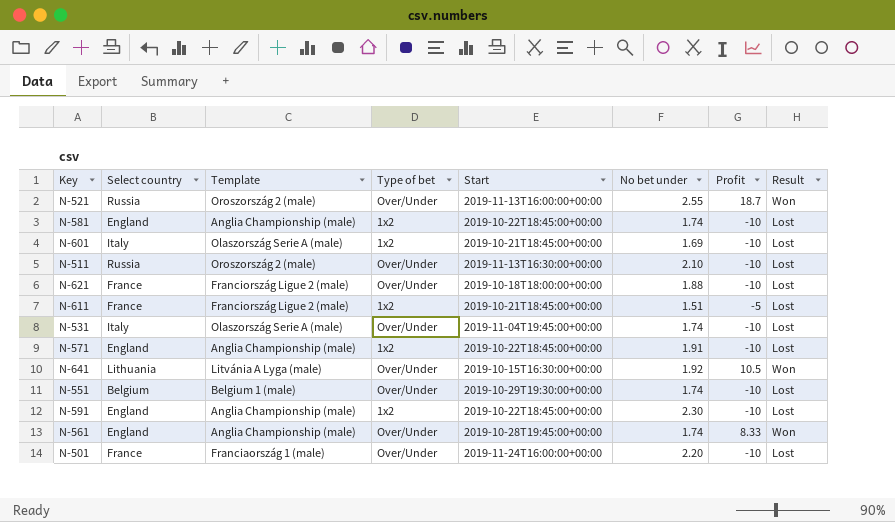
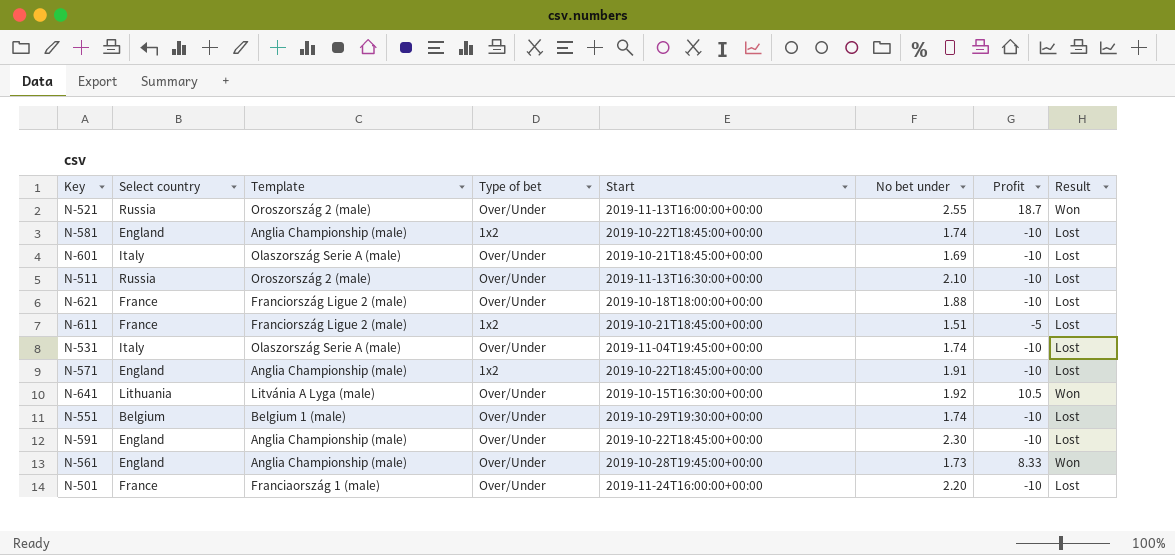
N-601 | Type of bet: 1x2 -> Over/Under
N-591 | Type of bet: 1x2 -> Over/Under
N-561 | No bet under: 1.74 -> 1.73

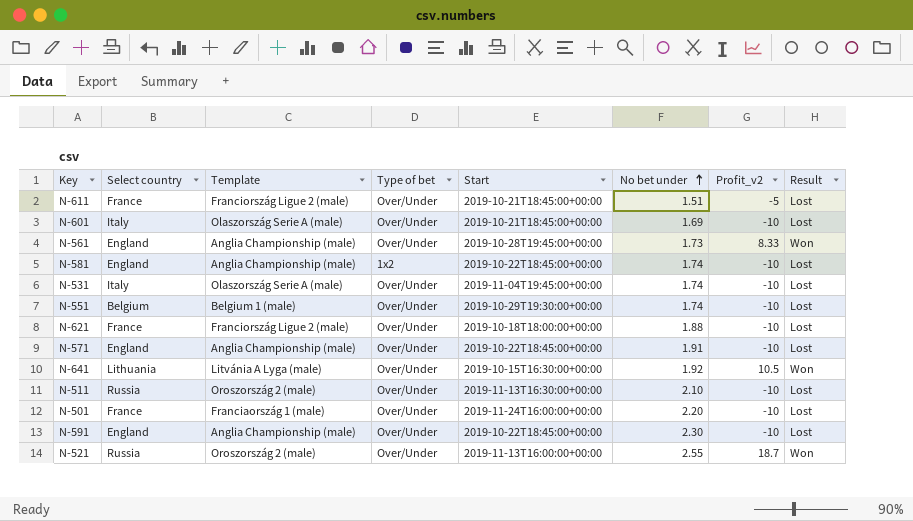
row order: none -> No bet under ascending
column name: Profit -> Profit_v2
N-611 | Type of bet: 1x2 -> Over/Under
N-571 | Type of bet: 1x2 -> Over/Under

